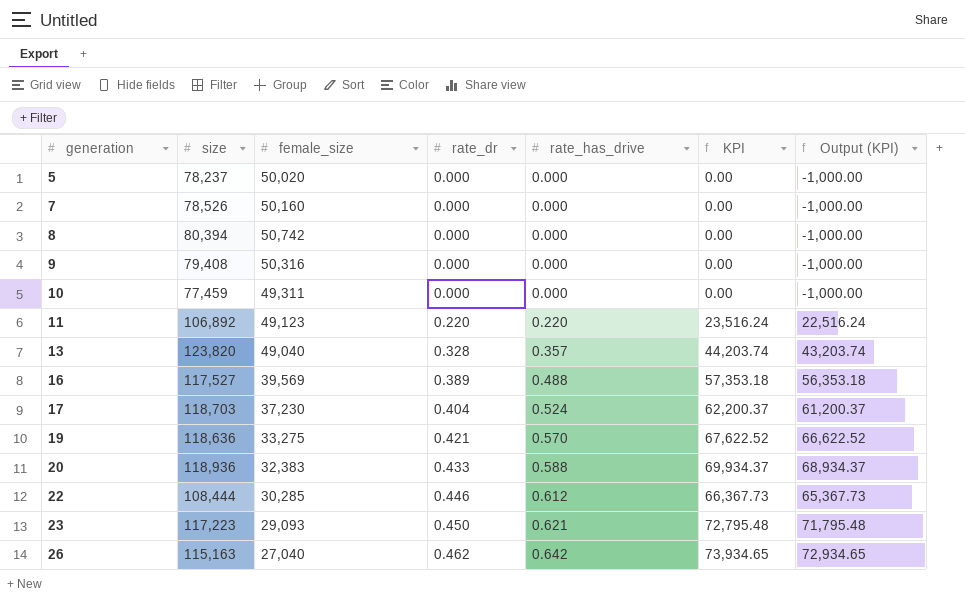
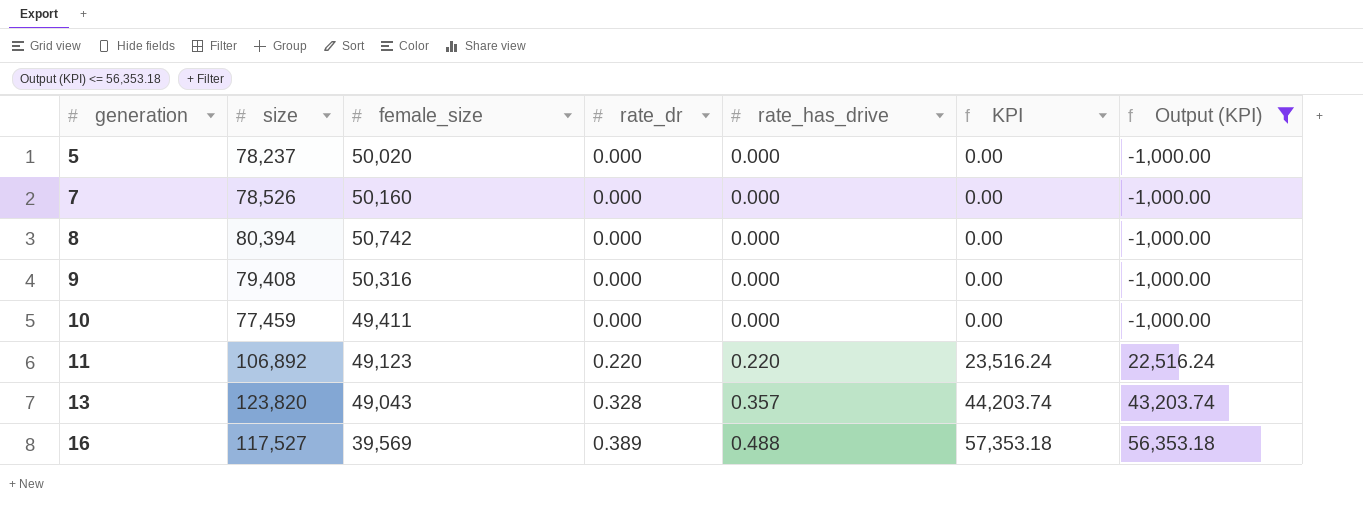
filter: none -> Output (KPI) <= 56,353.18
10 | female_size: 49,311 -> 49,411
13 | female_size: 49,040 -> 49,043

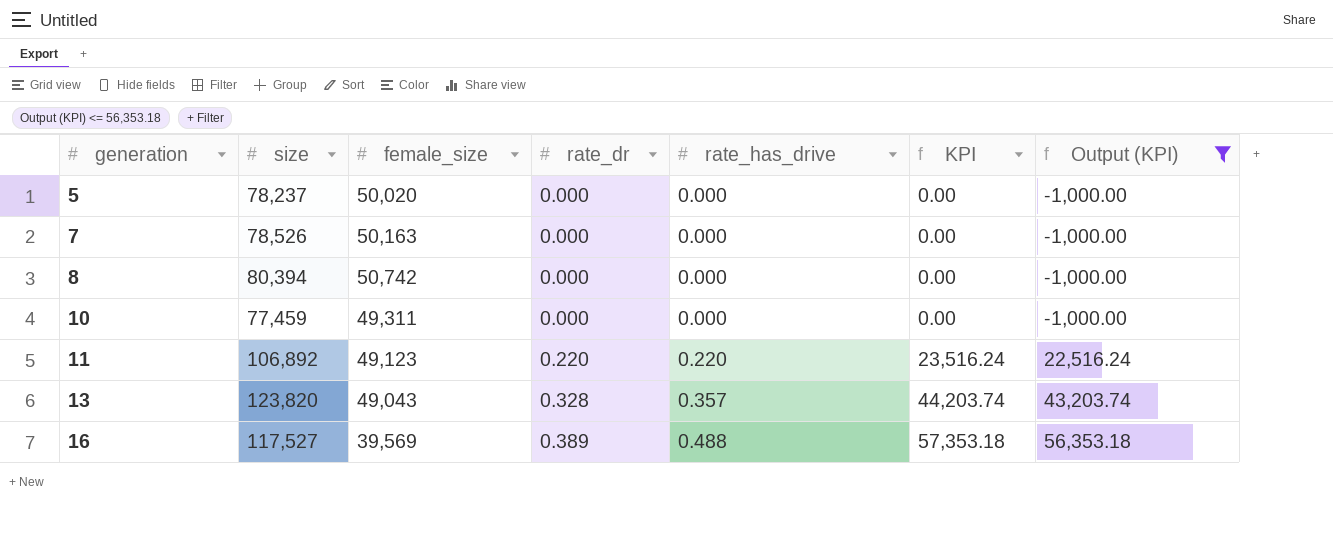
row 9: 79,408 | 50,316 | 0.000 | 0.000 | 0.00 | -1,000.00 -> none
7 | female_size: 50,160 -> 50,163
10 | female_size: 49,411 -> 49,311

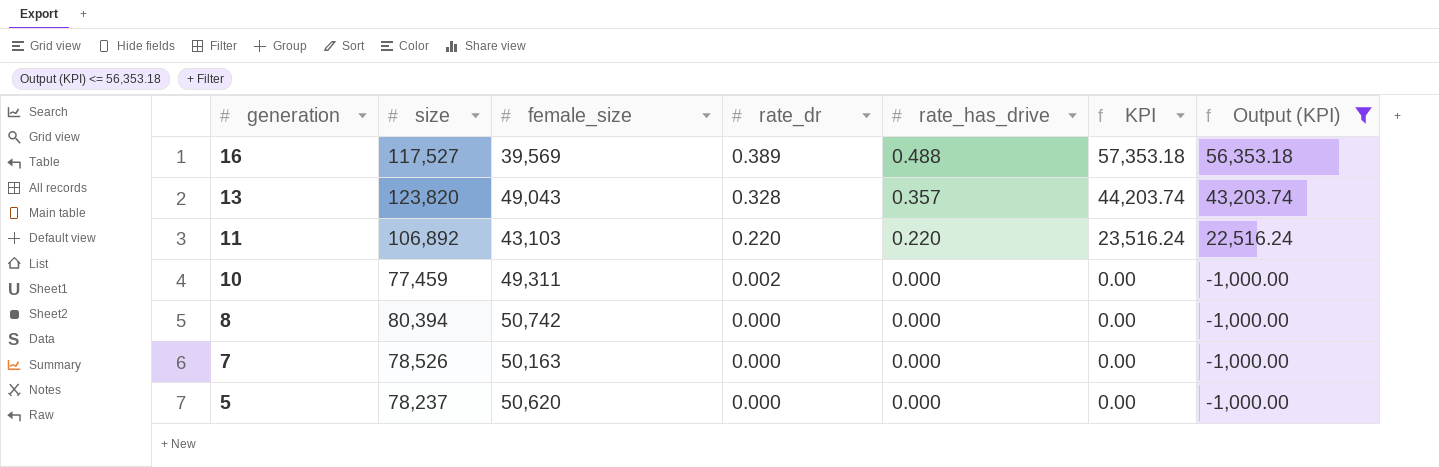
row order: generation ascending -> generation descending
11 | female_size: 49,123 -> 43,103
10 | rate_dr: 0.000 -> 0.002
5 | female_size: 50,020 -> 50,620

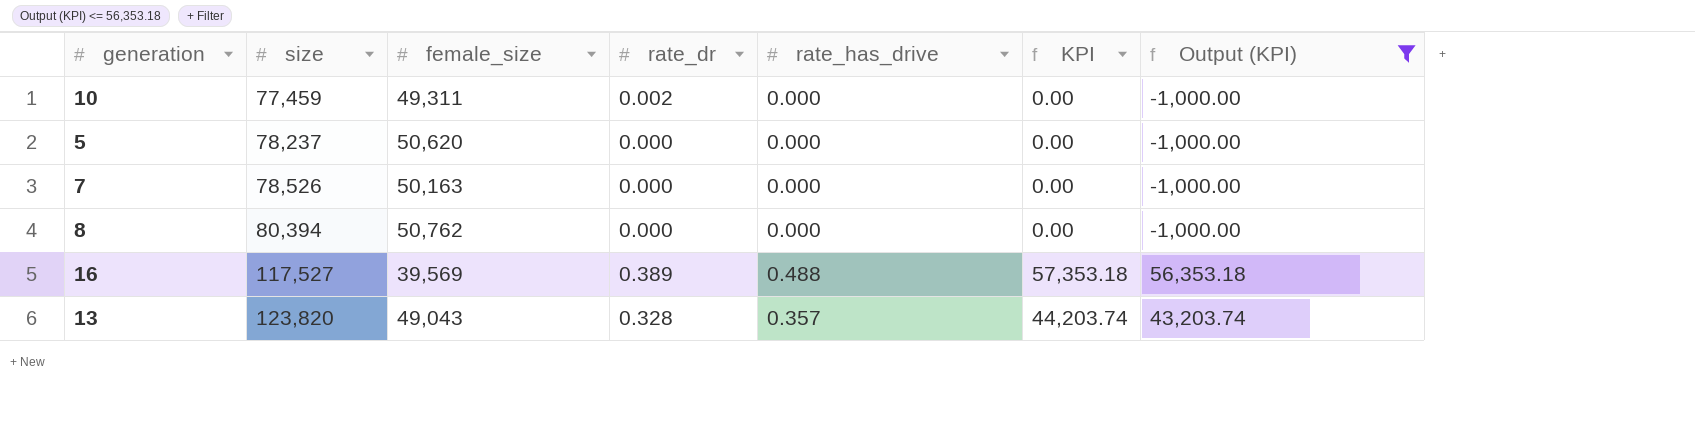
row order: generation descending -> size ascending
row 11: 106,892 | 43,103 | 0.220 | 0.220 | 23,516.24 | 22,516.24 -> none
8 | female_size: 50,742 -> 50,762

